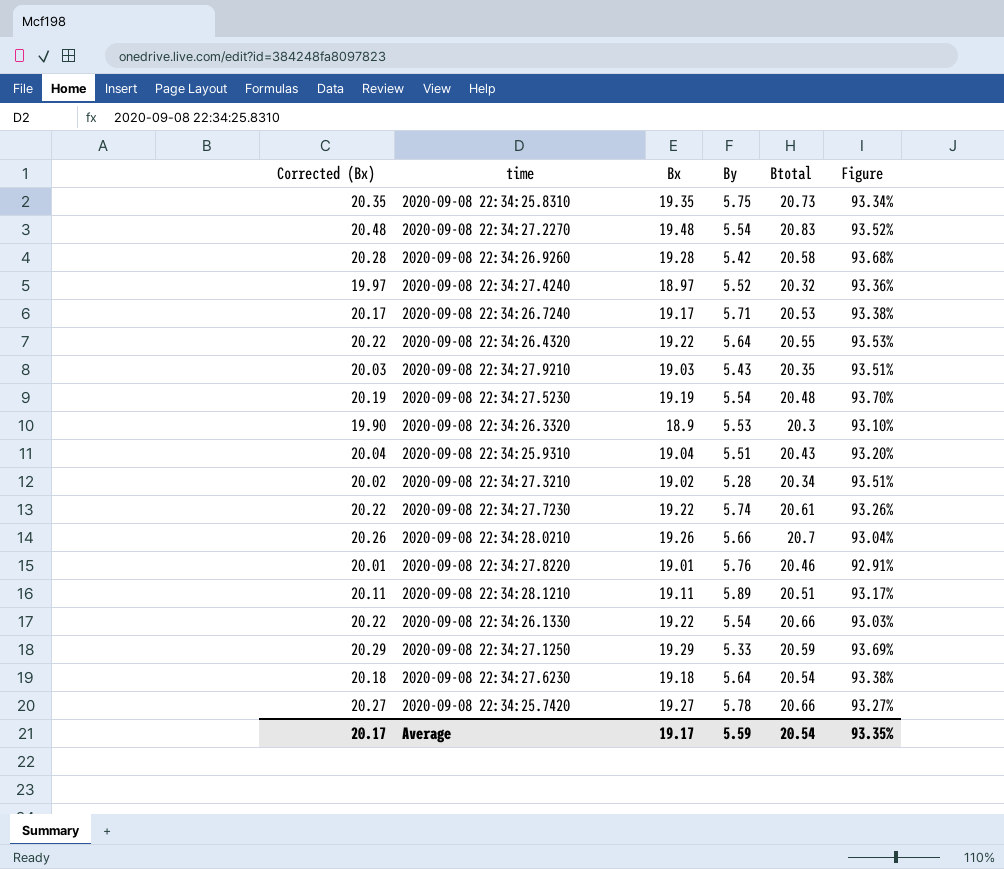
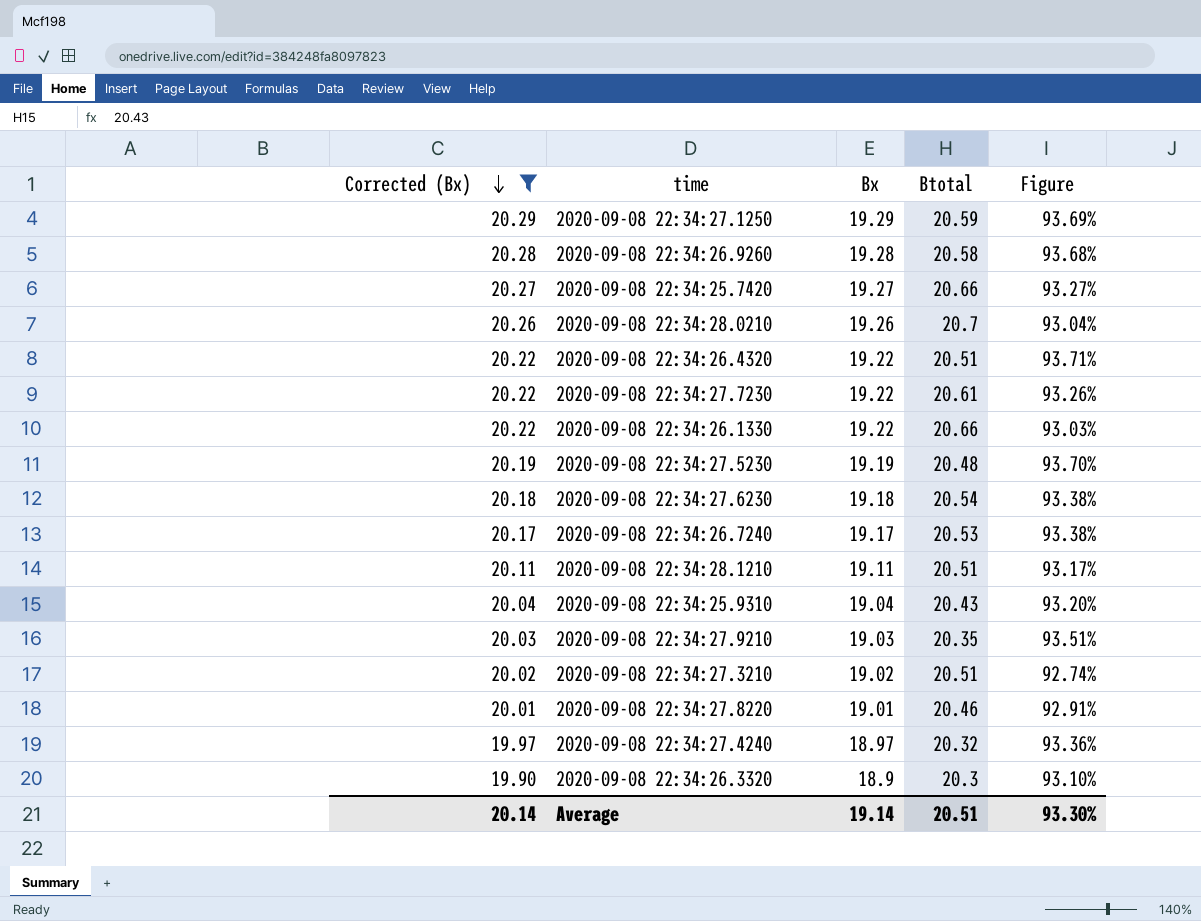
filter: none -> Corrected (Bx) <= 20.29
row order: none -> Corrected (Bx) descending
column By | position: 4 -> none
2020-09-08 22:34:26.4320 | Btotal: 20.55 -> 20.51
2020-09-08 22:34:26.4320 | Figure: 93.53% -> 93.71%
2020-09-08 22:34:27.3210 | Btotal: 20.34 -> 20.51
2020-09-08 22:34:27.3210 | Figure: 93.51% -> 92.74%
Average | Corrected (Bx): 20.17 -> 20.14
Average | Bx: 19.17 -> 19.14
Average | Btotal: 20.54 -> 20.51
Average | Figure: 93.35% -> 93.30%

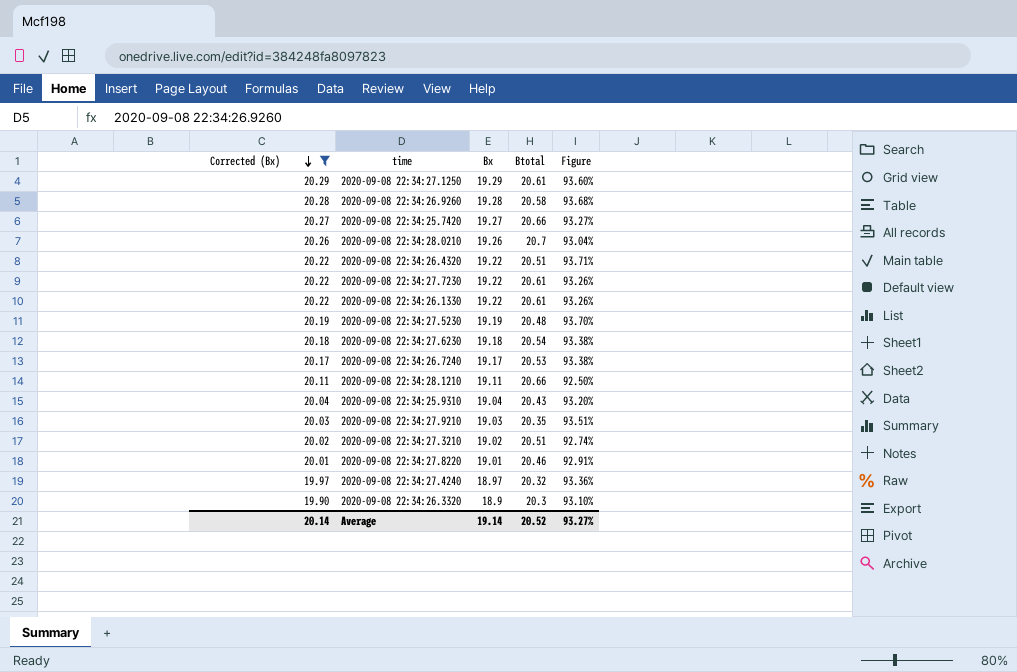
2020-09-08 22:34:27.1250 | Btotal: 20.59 -> 20.61
2020-09-08 22:34:27.1250 | Figure: 93.69% -> 93.60%
2020-09-08 22:34:26.1330 | Btotal: 20.66 -> 20.61
2020-09-08 22:34:26.1330 | Figure: 93.03% -> 93.26%
2020-09-08 22:34:28.1210 | Btotal: 20.51 -> 20.66
2020-09-08 22:34:28.1210 | Figure: 93.17% -> 92.50%
Average | Btotal: 20.51 -> 20.52
Average | Figure: 93.30% -> 93.27%

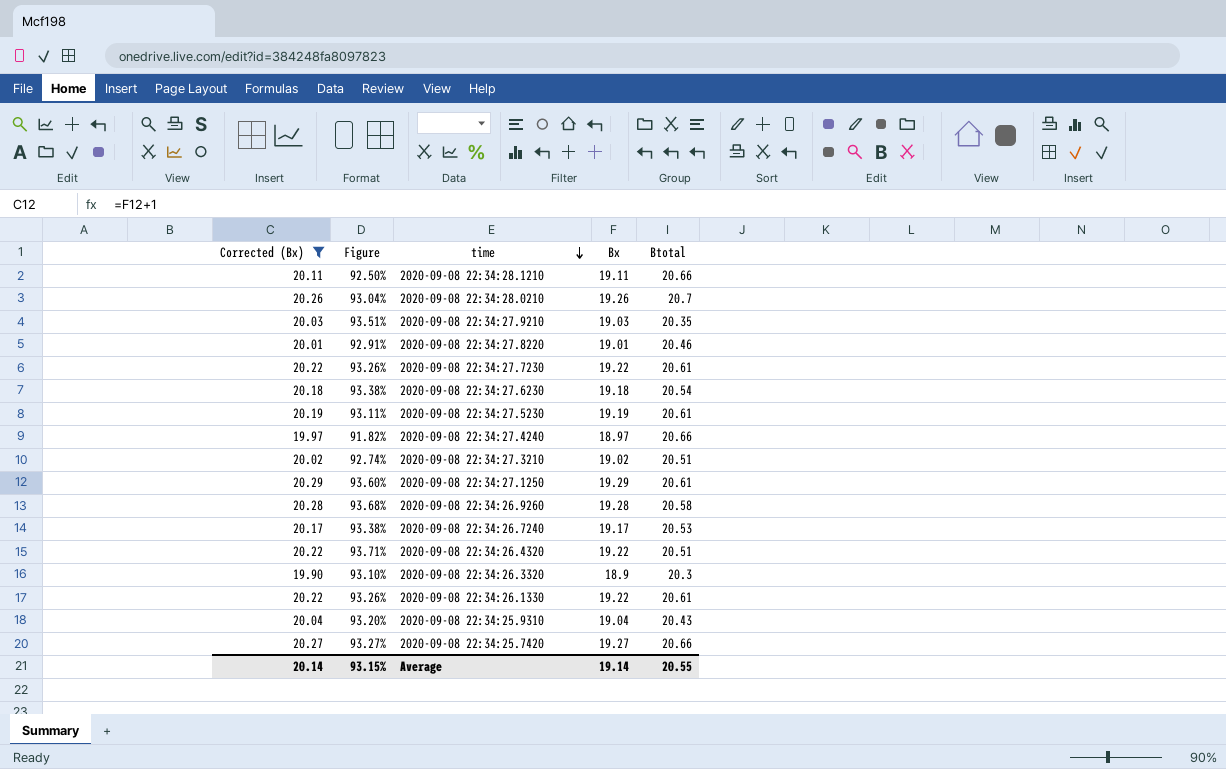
row order: Corrected (Bx) descending -> time descending
column Figure | position: 5 -> 2
2020-09-08 22:34:27.5230 | Figure: 93.70% -> 93.11%
2020-09-08 22:34:27.5230 | Btotal: 20.48 -> 20.61
2020-09-08 22:34:27.4240 | Figure: 93.36% -> 91.82%
2020-09-08 22:34:27.4240 | Btotal: 20.32 -> 20.66
Average | Figure: 93.27% -> 93.15%
Average | Btotal: 20.52 -> 20.55

